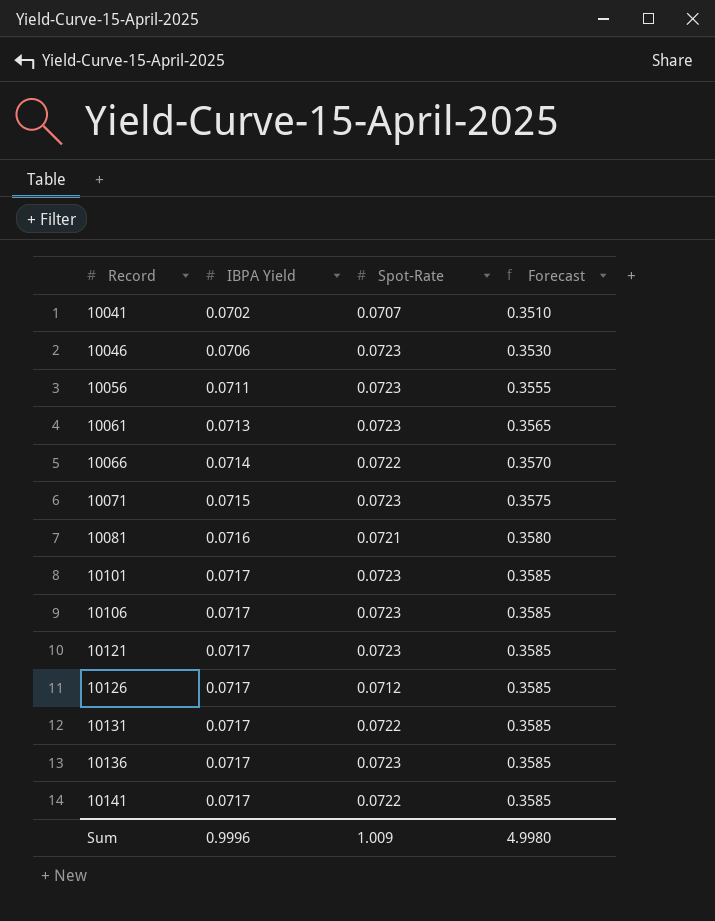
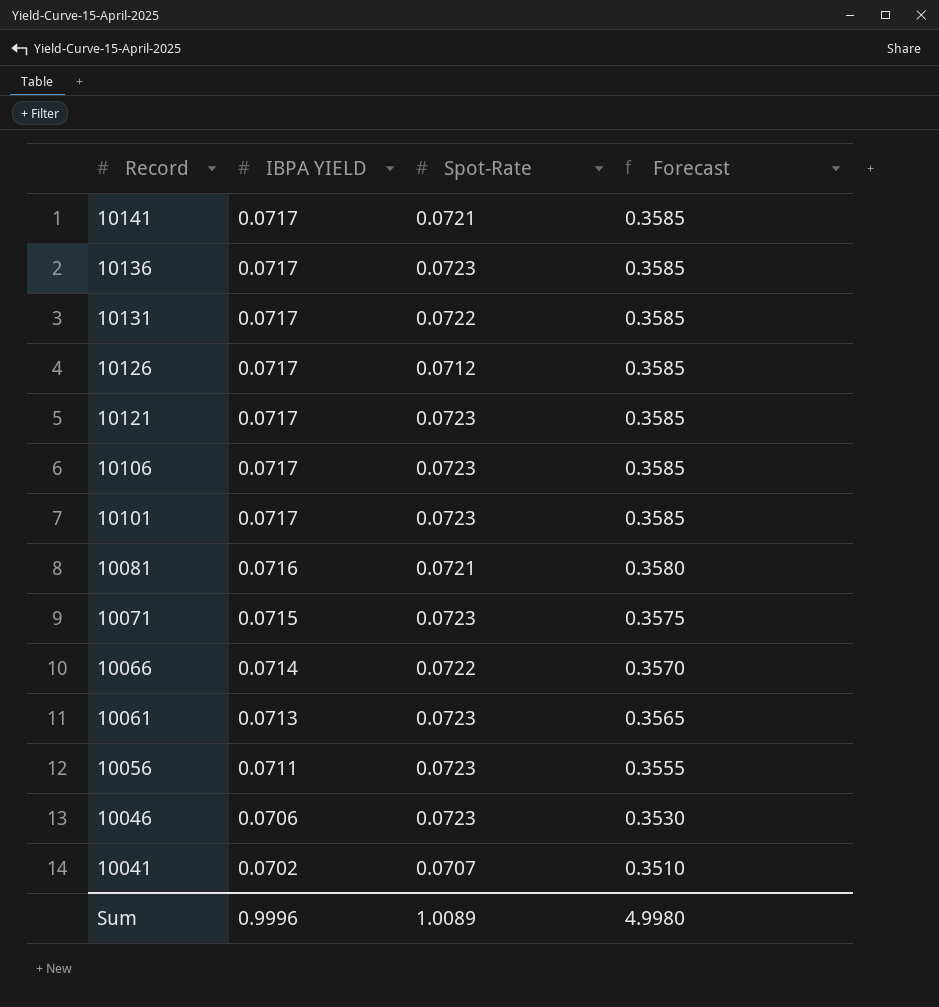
row order: Record ascending -> Record descending
column name: IBPA Yield -> IBPA YIELD
10141 | Spot-Rate: 0.0722 -> 0.0721
Sum | Spot-Rate: 1.009 -> 1.0089

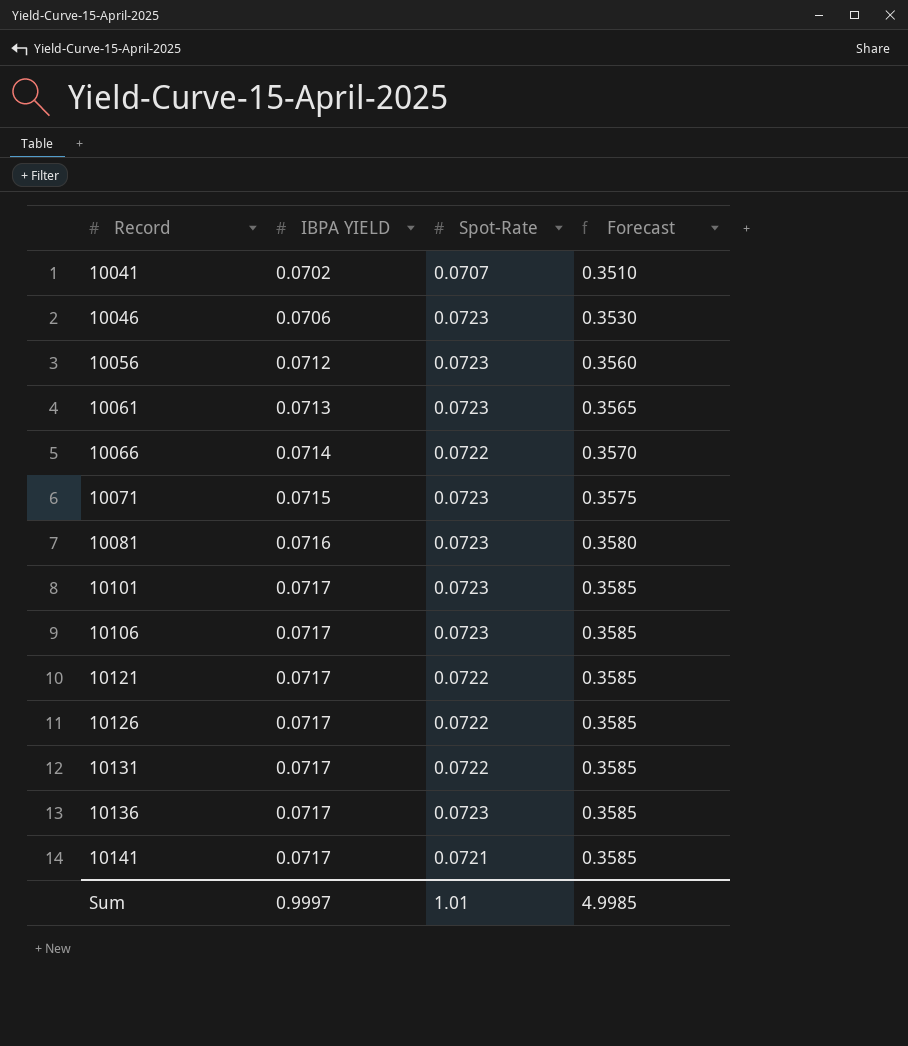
row order: Record descending -> Record ascending
10056 | IBPA YIELD: 0.0711 -> 0.0712
10056 | Forecast: 0.3555 -> 0.3560
10081 | Spot-Rate: 0.0721 -> 0.0723
10121 | Spot-Rate: 0.0723 -> 0.0722
10126 | Spot-Rate: 0.0712 -> 0.0722
Sum | IBPA YIELD: 0.9996 -> 0.9997
Sum | Spot-Rate: 1.0089 -> 1.01
Sum | Forecast: 4.9980 -> 4.9985

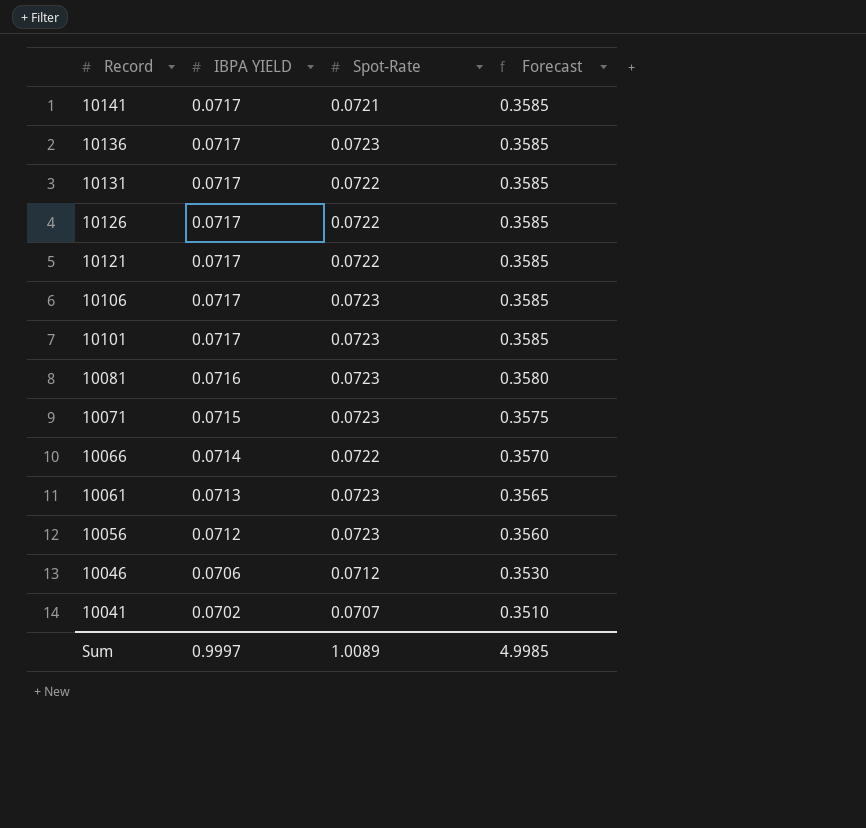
row order: Record ascending -> Record descending
10046 | Spot-Rate: 0.0723 -> 0.0712
Sum | Spot-Rate: 1.01 -> 1.0089

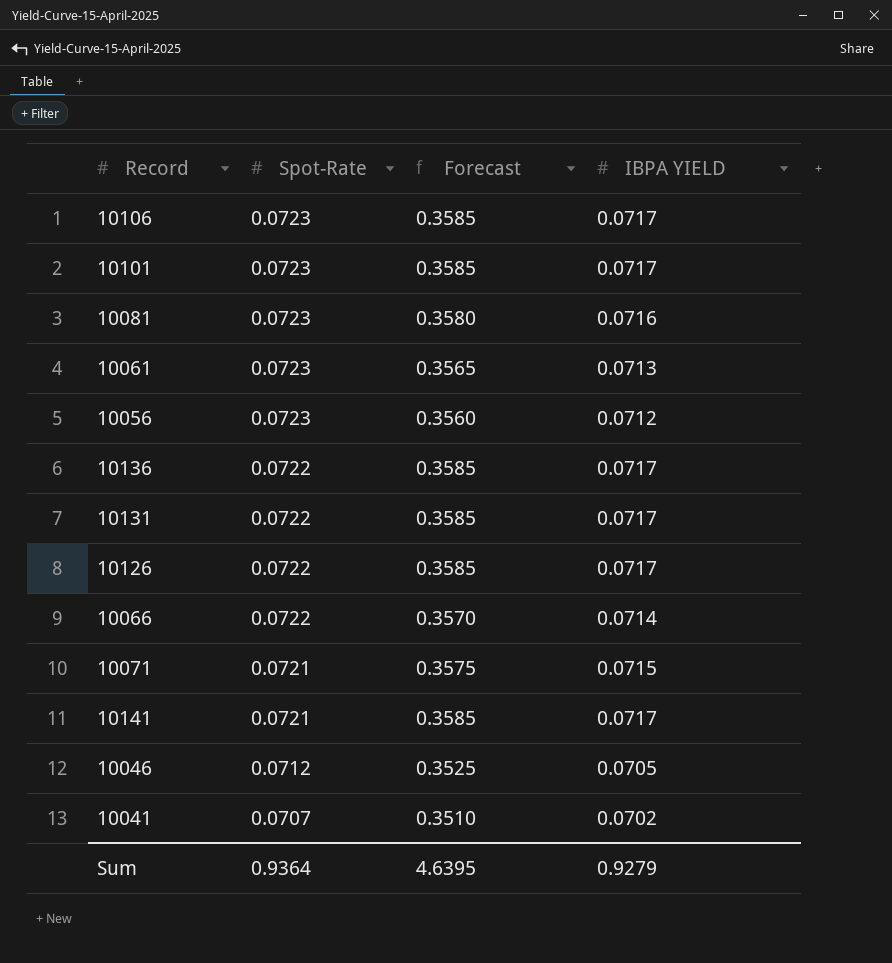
row order: Record descending -> Spot-Rate descending
column IBPA YIELD | position: 2 -> 4
row 10121: 0.0717 | 0.0722 | 0.3585 -> none
10136 | Spot-Rate: 0.0723 -> 0.0722
10071 | Spot-Rate: 0.0723 -> 0.0721
10046 | Forecast: 0.3530 -> 0.3525
10046 | IBPA YIELD: 0.0706 -> 0.0705
Sum | Spot-Rate: 1.0089 -> 0.9364
Sum | Forecast: 4.9985 -> 4.6395
Sum | IBPA YIELD: 0.9997 -> 0.9279

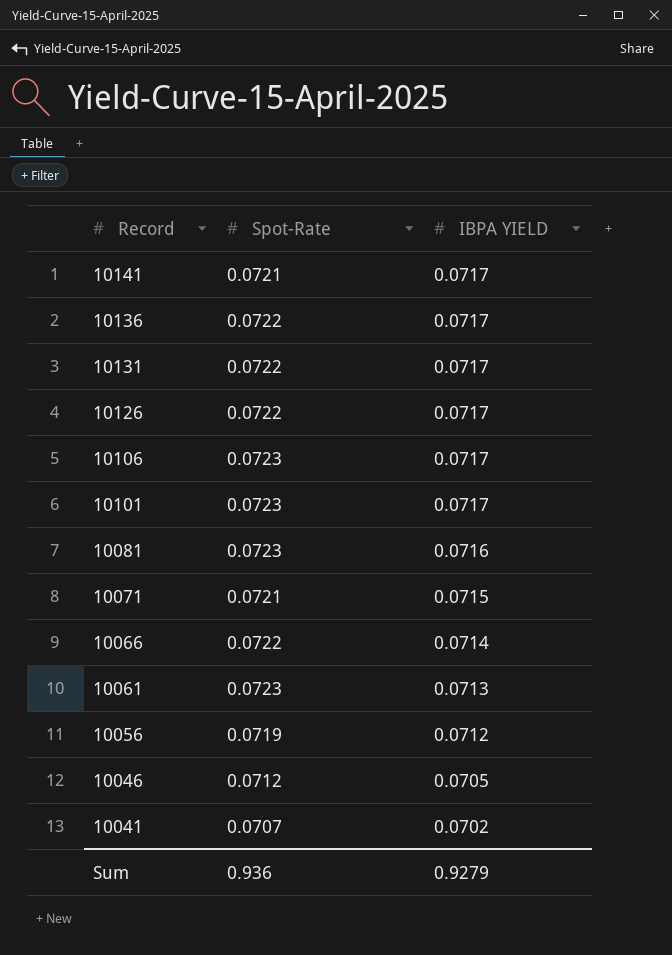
row order: Spot-Rate descending -> Record descending
column Forecast | formula: [IBPA YIELD] * 5 -> none
10056 | Spot-Rate: 0.0723 -> 0.0719
Sum | Spot-Rate: 0.9364 -> 0.936

